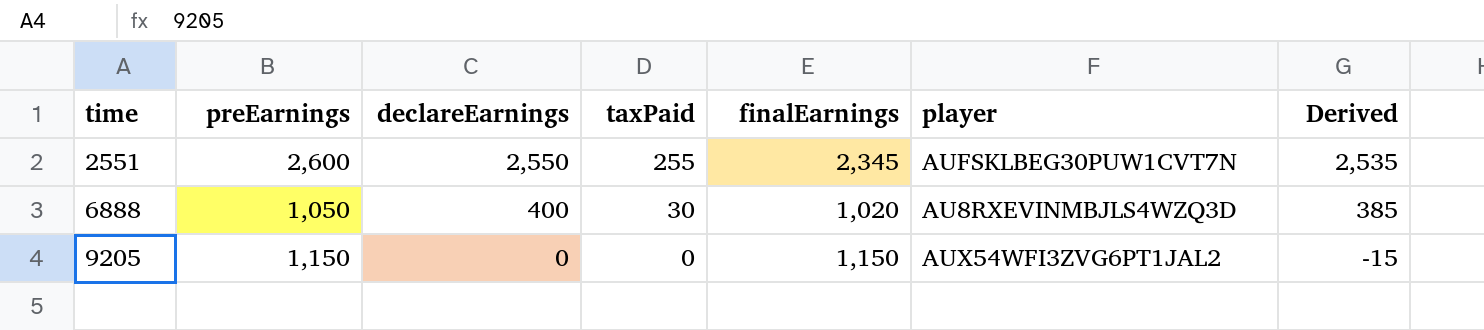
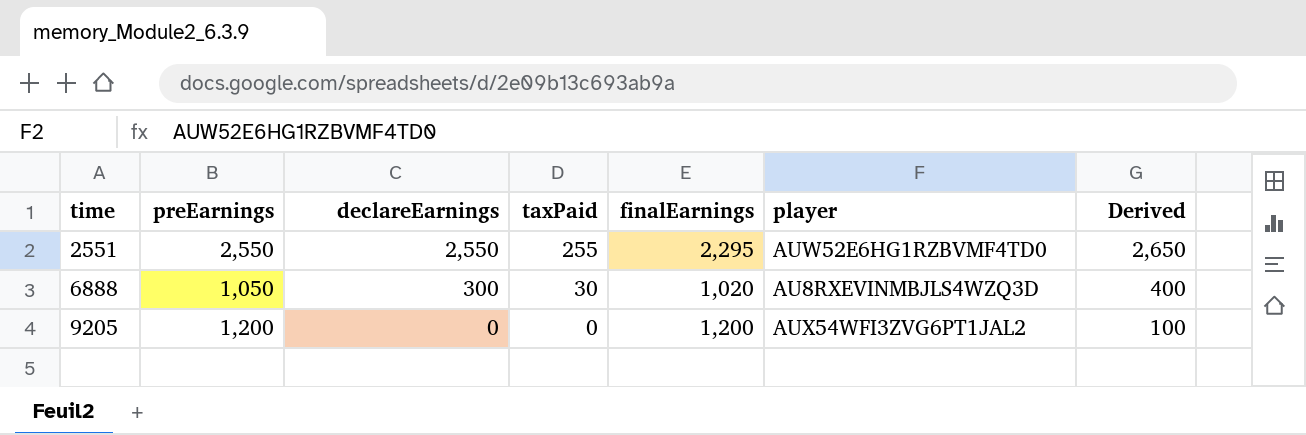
column Derived | formula: [declareEarnings] - 15 -> [declareEarnings] + 100
2551 | preEarnings: 2,600 -> 2,550
2551 | finalEarnings: 2,345 -> 2,295
2551 | player: AUFSKLBEG30PUW1CVT7N -> AUW52E6HG1RZBVMF4TD0
6888 | declareEarnings: 400 -> 300
9205 | preEarnings: 1,150 -> 1,200
9205 | finalEarnings: 1,150 -> 1,200

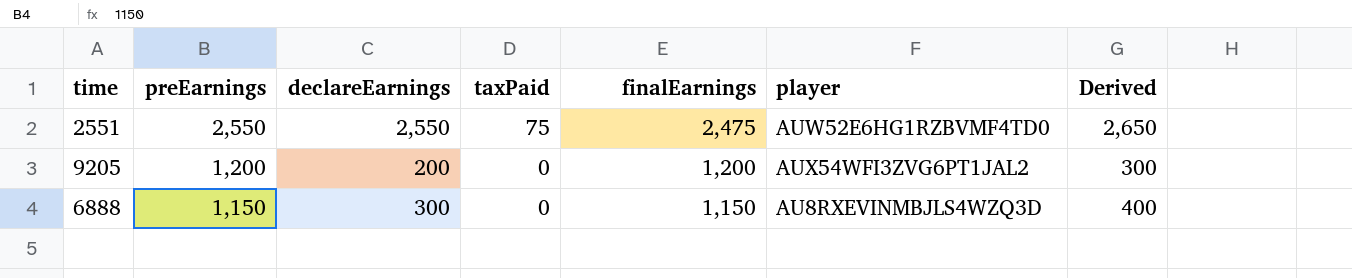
row order: time ascending -> preEarnings descending
2551 | taxPaid: 255 -> 75
2551 | finalEarnings: 2,295 -> 2,475
9205 | declareEarnings: 0 -> 200
9205 | Derived: 100 -> 300
6888 | preEarnings: 1,050 -> 1,150
6888 | taxPaid: 30 -> 0
6888 | finalEarnings: 1,020 -> 1,150

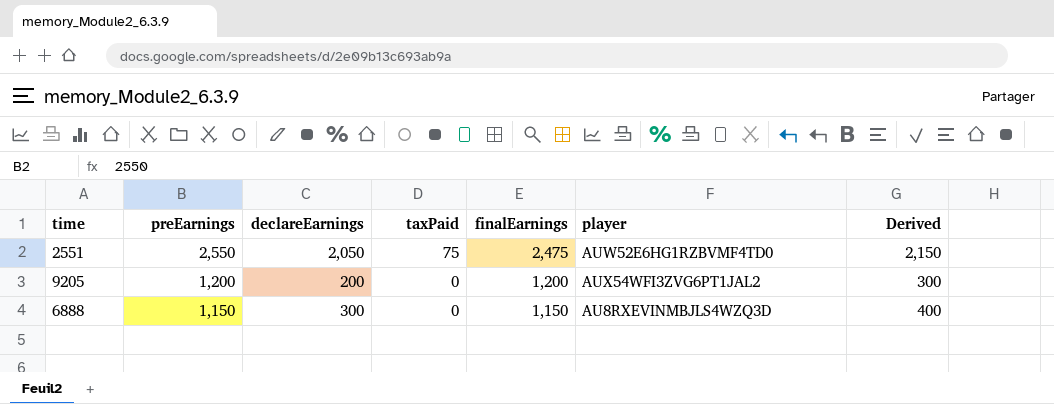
2551 | declareEarnings: 2,550 -> 2,050
2551 | Derived: 2,650 -> 2,150

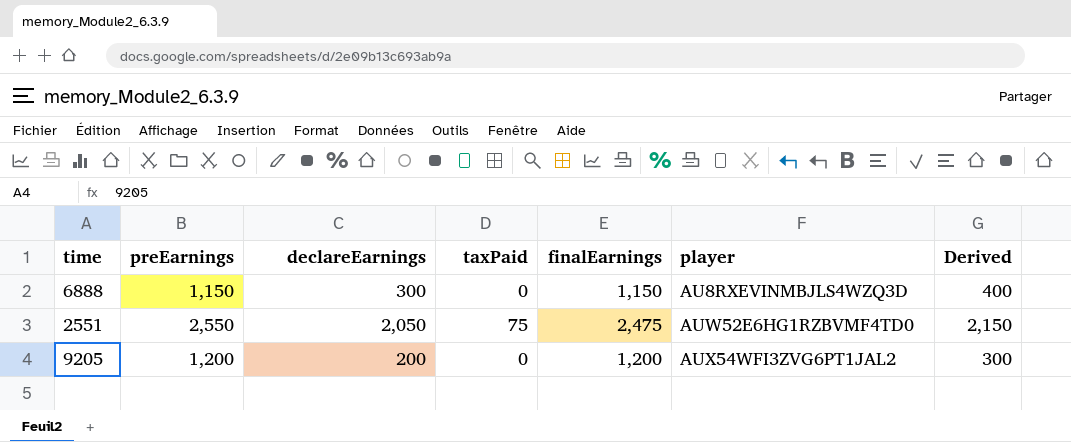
row order: preEarnings descending -> player ascending

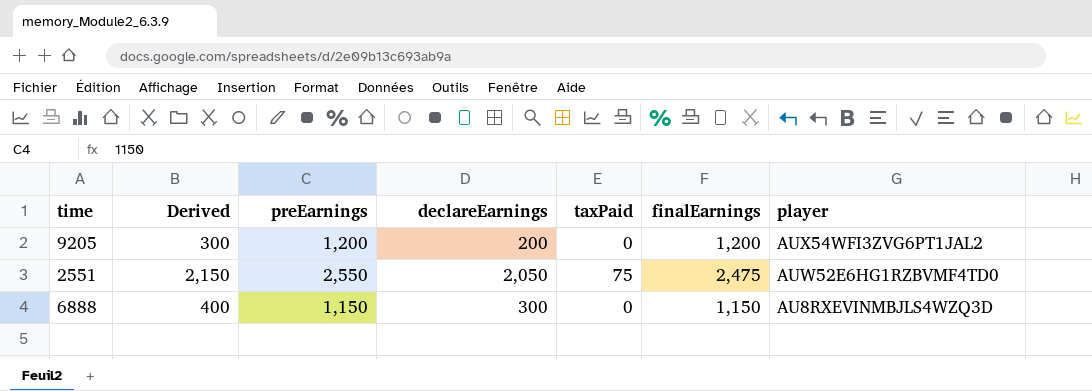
row order: player ascending -> player descending
column Derived | position: 7 -> 2

